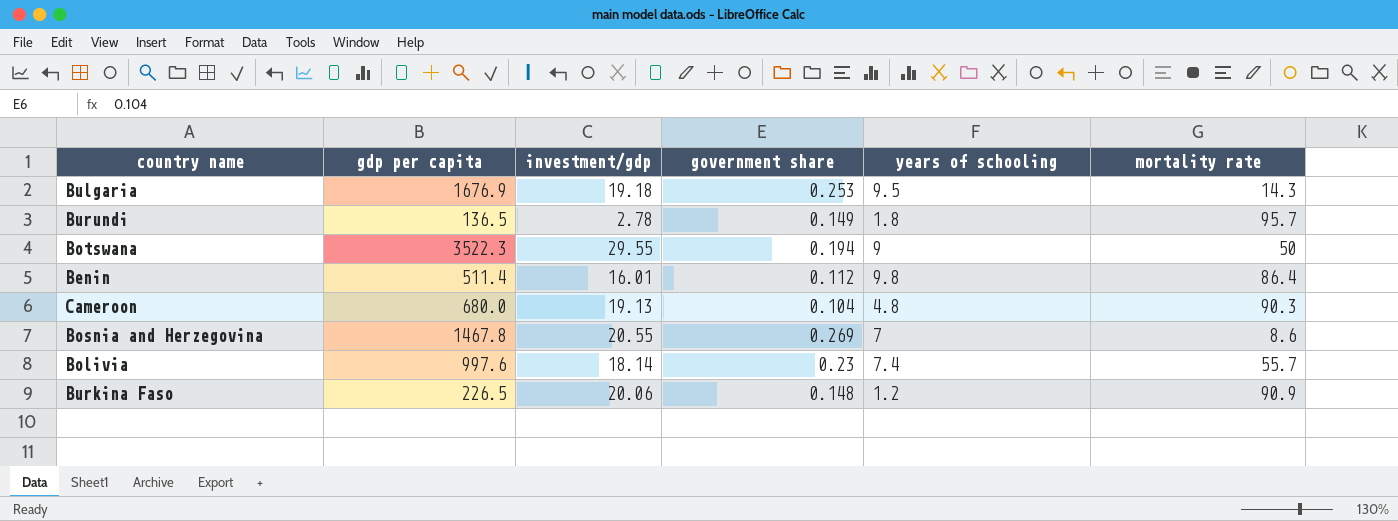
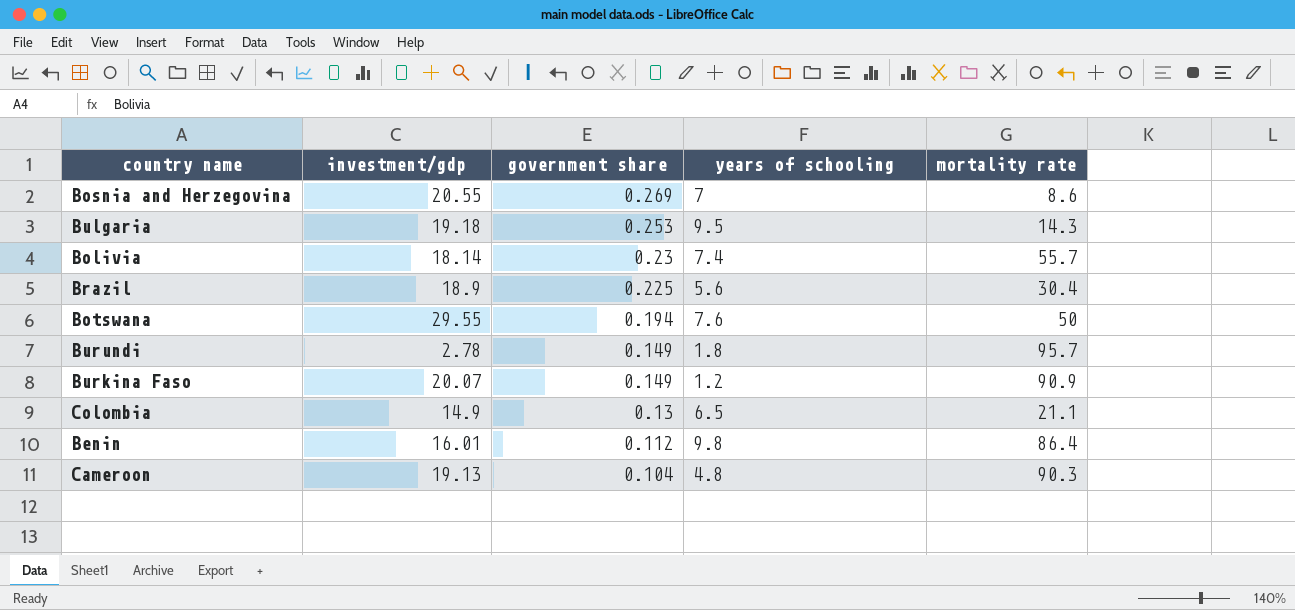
row order: none -> government share descending
column gdp per capita | position: 2 -> none
row Brazil: none -> 18.9 | 0.225 | 5.6 | 30.4
Botswana | years of schooling: 9 -> 7.6
Burkina Faso | investment/gdp: 20.06 -> 20.07
Burkina Faso | government share: 0.148 -> 0.149
row Colombia: none -> 14.9 | 0.13 | 6.5 | 21.1

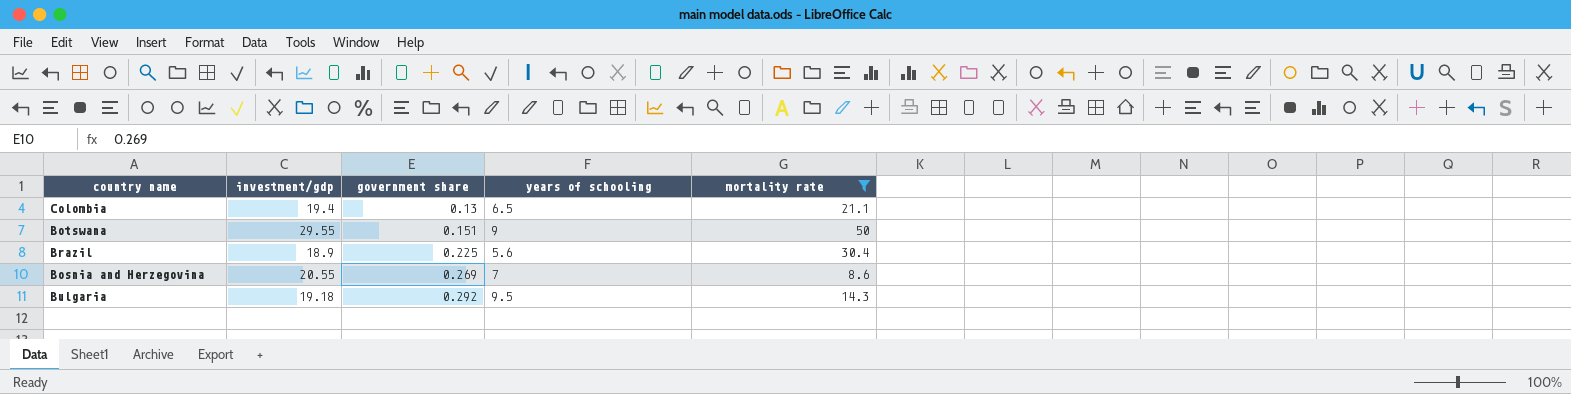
filter: none -> mortality rate <= 50
row order: government share descending -> government share ascending
Colombia | investment/gdp: 14.9 -> 19.4
Botswana | government share: 0.194 -> 0.151
Botswana | years of schooling: 7.6 -> 9
Bulgaria | government share: 0.253 -> 0.292

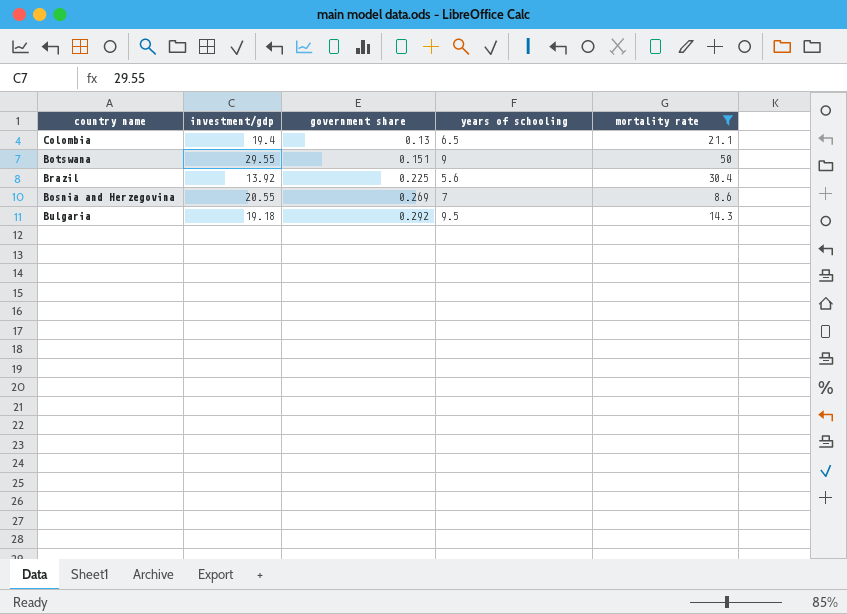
Brazil | investment/gdp: 18.9 -> 13.92

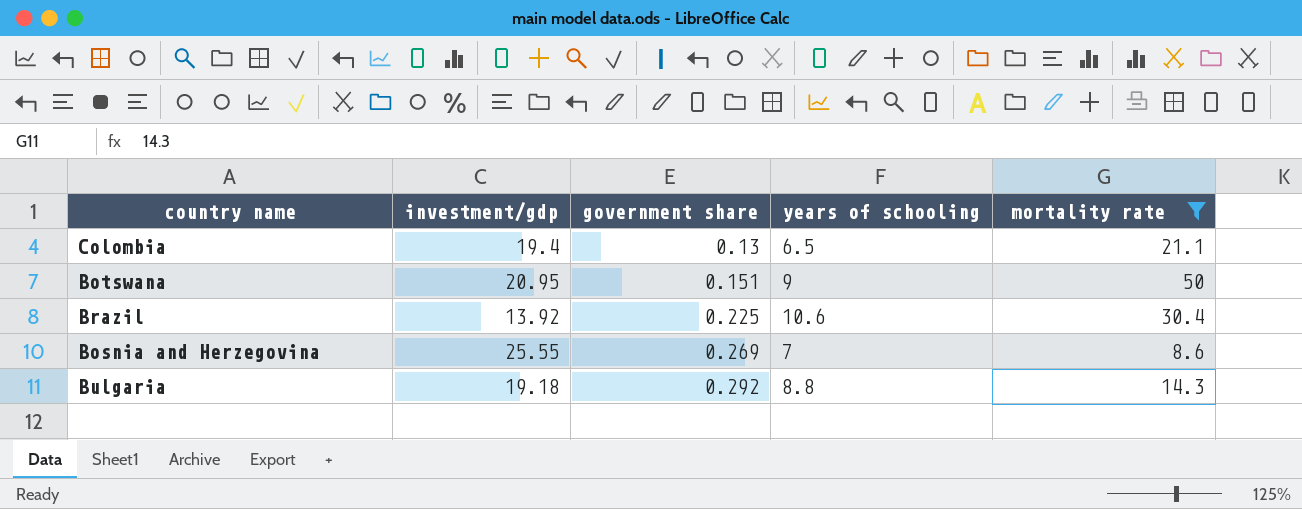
Botswana | investment/gdp: 29.55 -> 20.95
Brazil | years of schooling: 5.6 -> 10.6
Bosnia and Herzegovina | investment/gdp: 20.55 -> 25.55
Bulgaria | years of schooling: 9.5 -> 8.8

